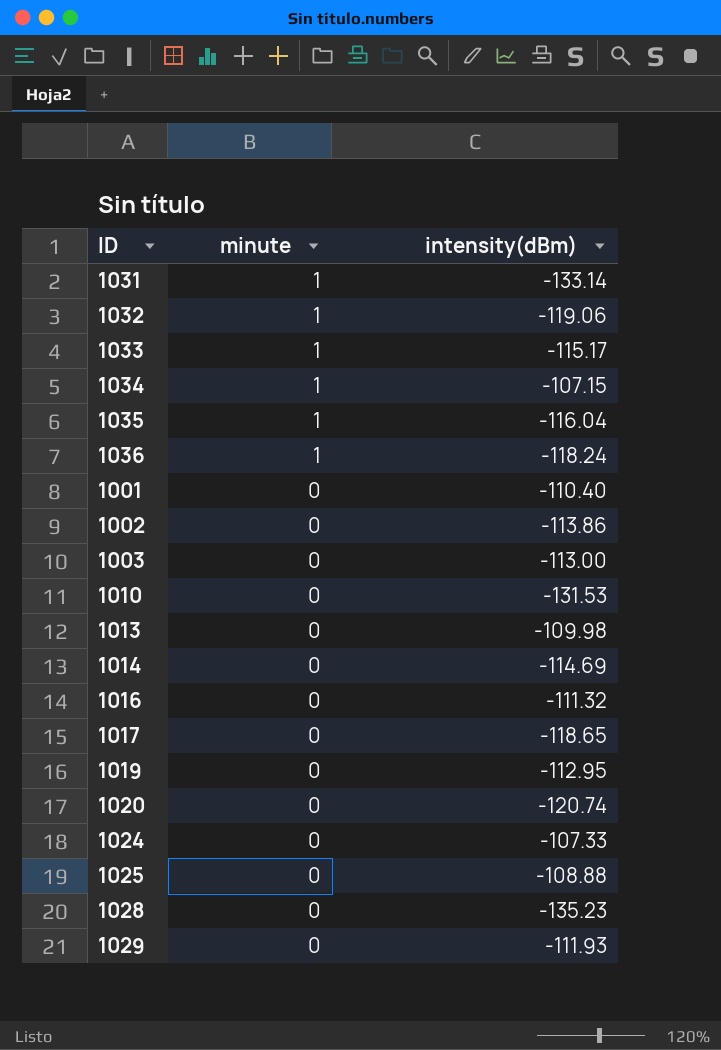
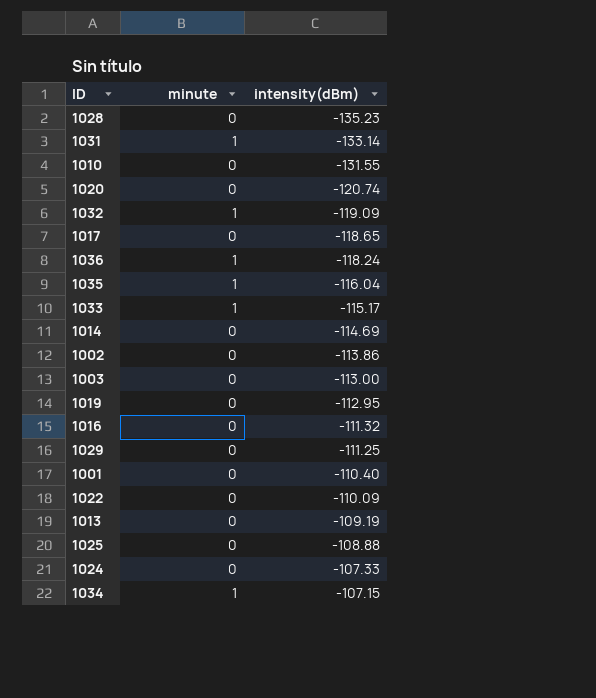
row order: minute descending -> intensity(dBm) ascending
1010 | intensity(dBm): -131.53 -> -131.55
1032 | intensity(dBm): -119.06 -> -119.09
1029 | intensity(dBm): -111.93 -> -111.25
row 1022: none -> 0 | -110.09
1013 | intensity(dBm): -109.98 -> -109.19

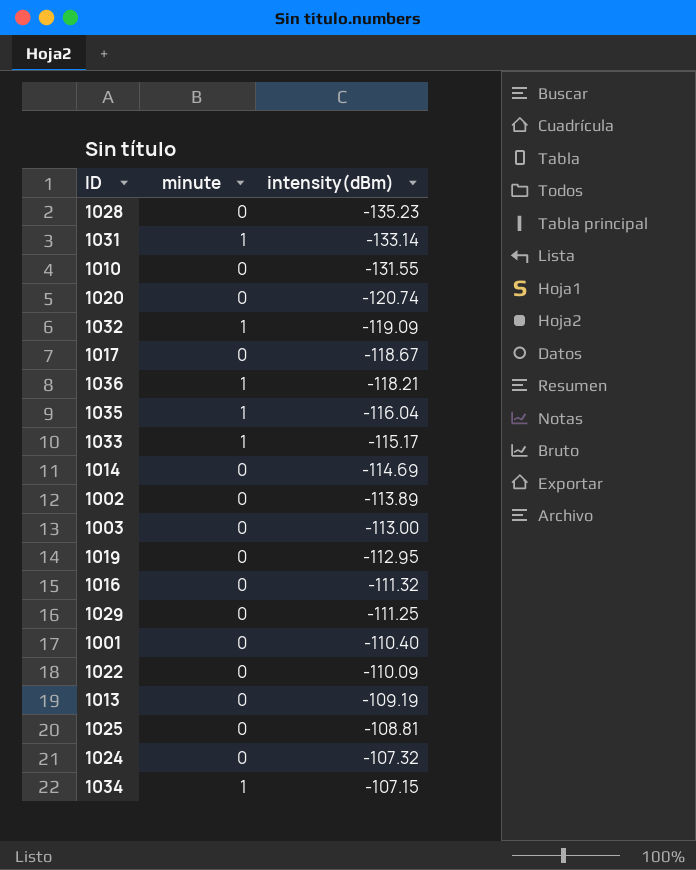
1017 | intensity(dBm): -118.65 -> -118.67
1036 | intensity(dBm): -118.24 -> -118.21
1002 | intensity(dBm): -113.86 -> -113.89
1025 | intensity(dBm): -108.88 -> -108.81
1024 | intensity(dBm): -107.33 -> -107.32

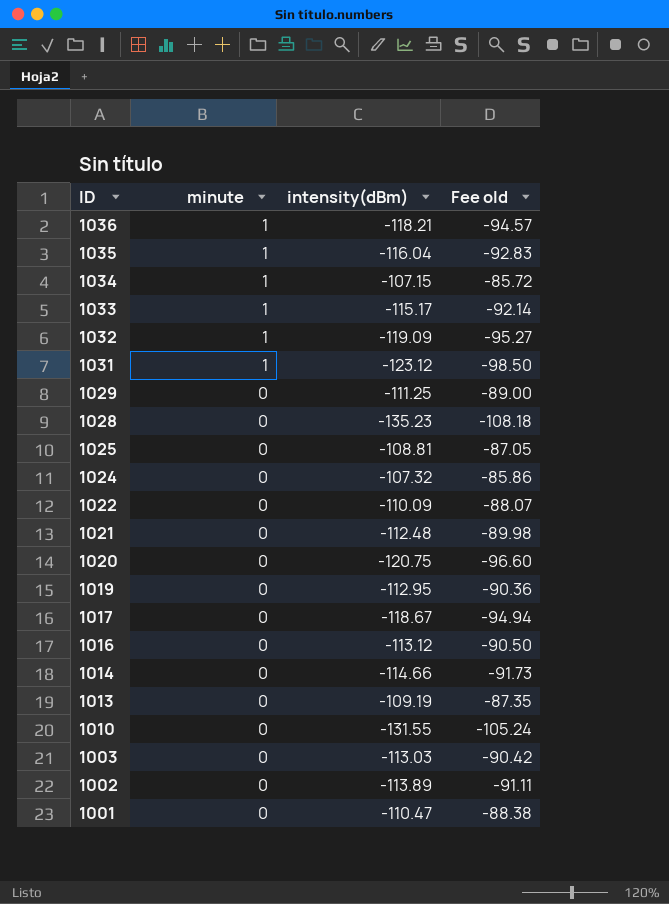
row order: intensity(dBm) ascending -> ID descending
column Fee old | formula: none -> [intensity(dBm)] * 0.8
1031 | intensity(dBm): -133.14 -> -123.12
row 1021: none -> 0 | -112.48 | -89.98
1020 | intensity(dBm): -120.74 -> -120.75
1016 | intensity(dBm): -111.32 -> -113.12
1014 | intensity(dBm): -114.69 -> -114.66
1003 | intensity(dBm): -113.00 -> -113.03
1001 | intensity(dBm): -110.40 -> -110.47

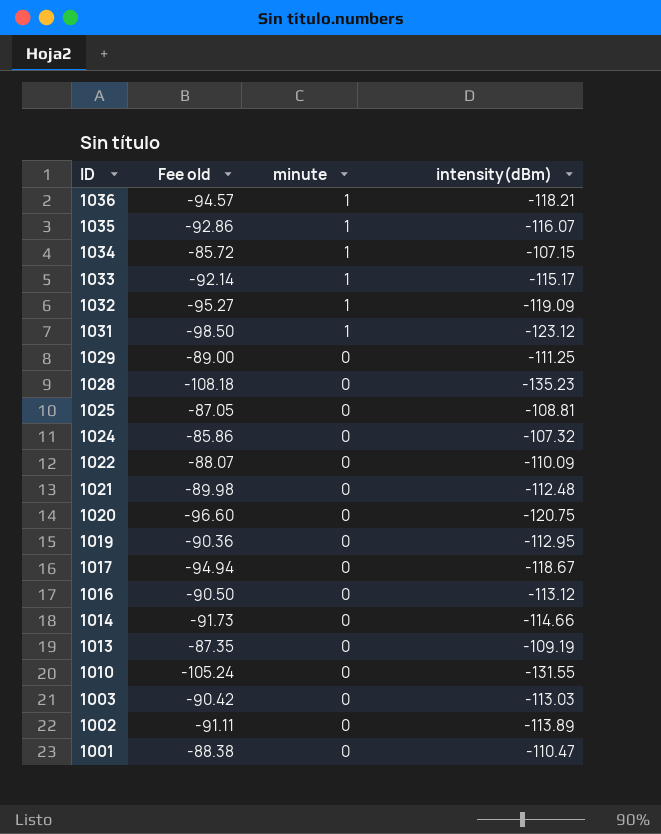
column Fee old | position: 4 -> 2
1035 | Fee old: -92.83 -> -92.86
1035 | intensity(dBm): -116.04 -> -116.07

